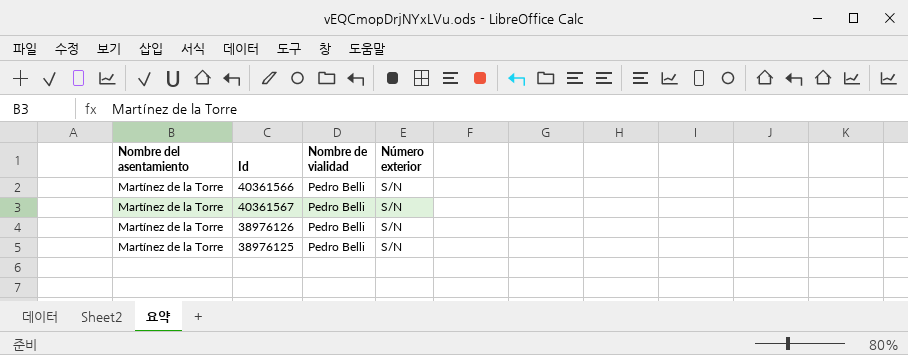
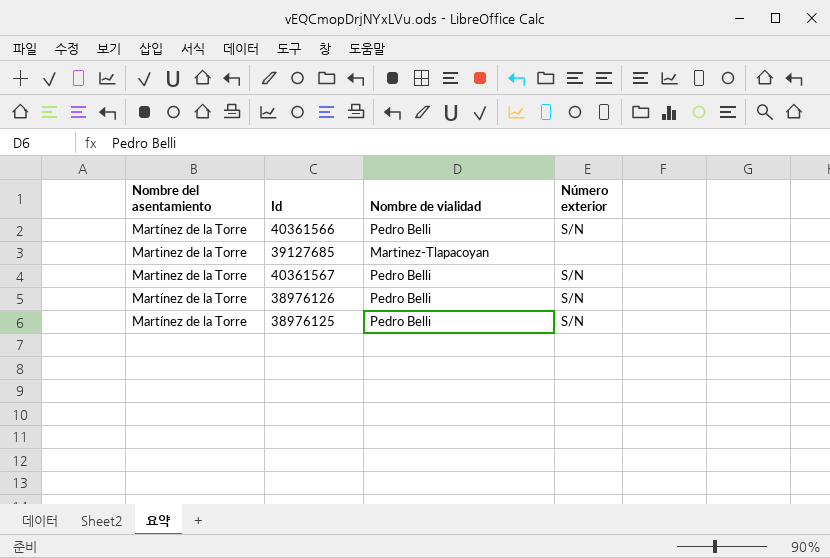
row 39127685: none -> Martinez de la Torre | Martinez-Tlapacoyan | none
40361567 | Nombre del asentamiento: Martínez de la Torre -> Martinez de la Torre

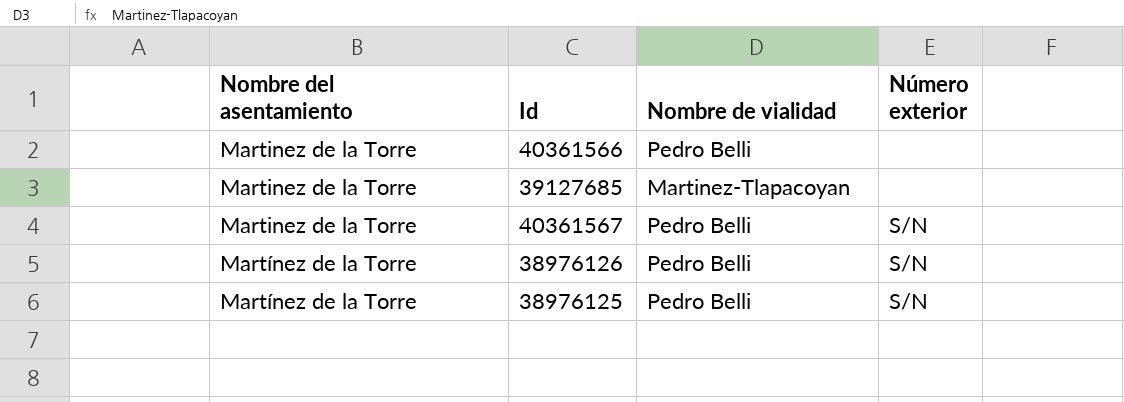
40361566 | Nombre del asentamiento: Martínez de la Torre -> Martinez de la Torre
40361566 | Número exterior: S/N -> none

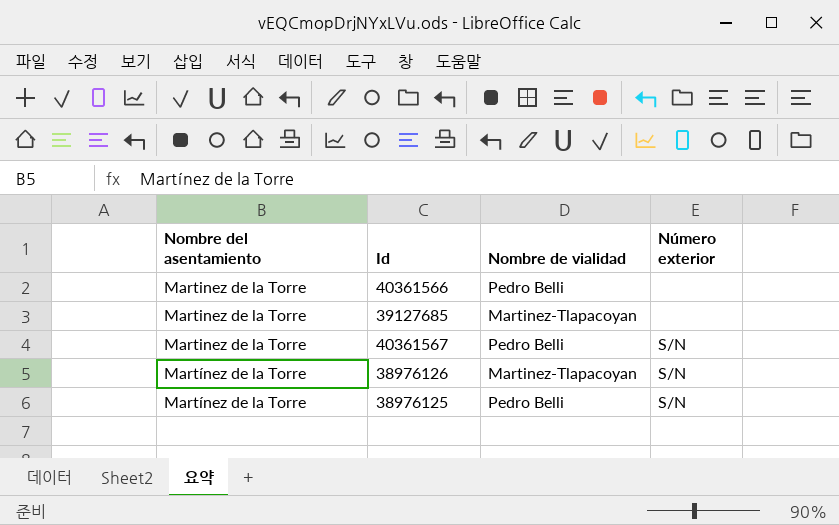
38976126 | Nombre de vialidad: Pedro Belli -> Martinez-Tlapacoyan

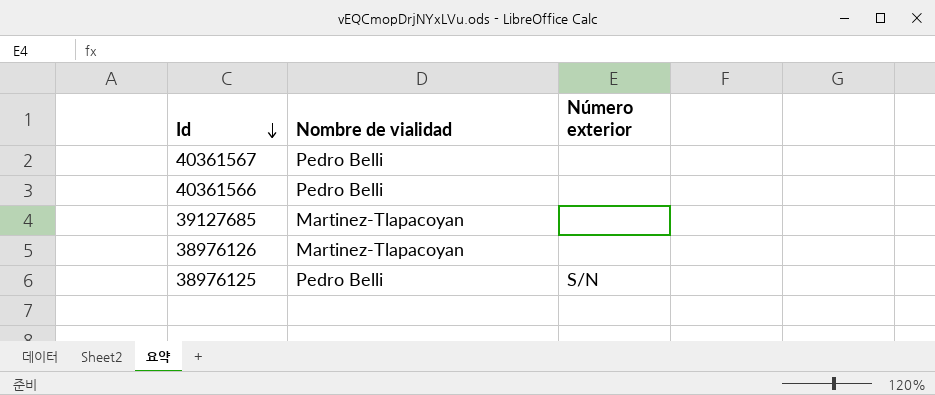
row order: none -> Id descending
column Nombre del asentamiento | position: 1 -> none
40361567 | Número exterior: S/N -> none
38976126 | Número exterior: S/N -> none

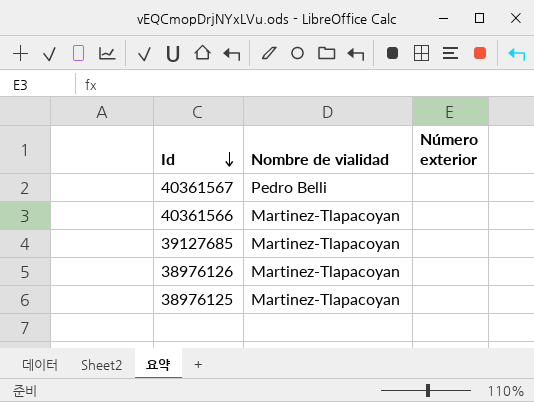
40361566 | Nombre de vialidad: Pedro Belli -> Martinez-Tlapacoyan
38976125 | Nombre de vialidad: Pedro Belli -> Martinez-Tlapacoyan
38976125 | Número exterior: S/N -> none

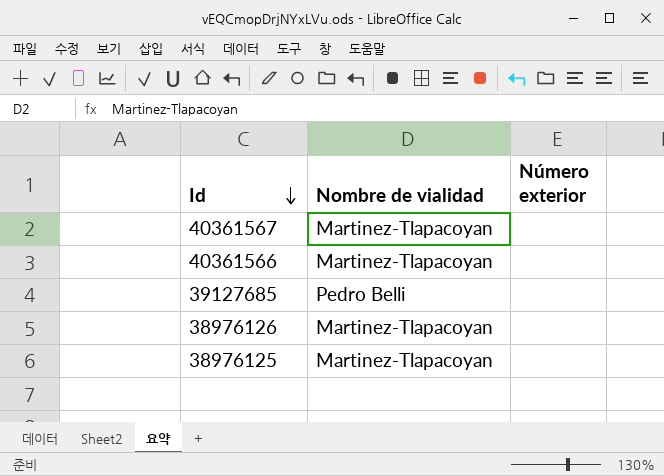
40361567 | Nombre de vialidad: Pedro Belli -> Martinez-Tlapacoyan
39127685 | Nombre de vialidad: Martinez-Tlapacoyan -> Pedro Belli

